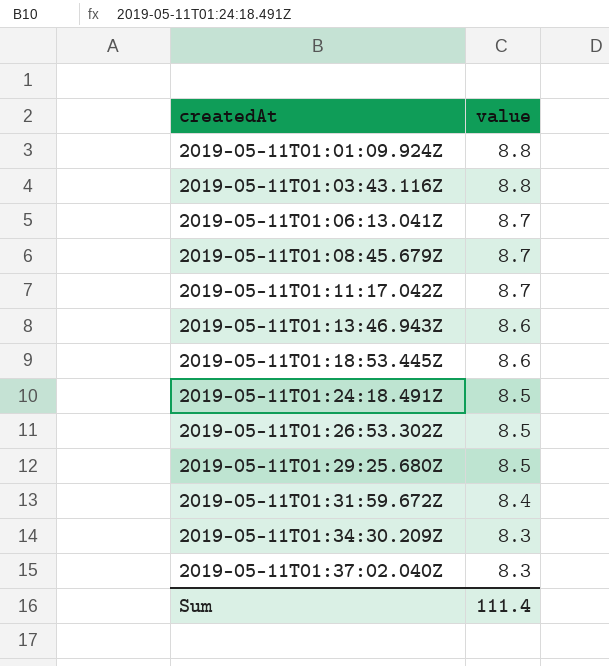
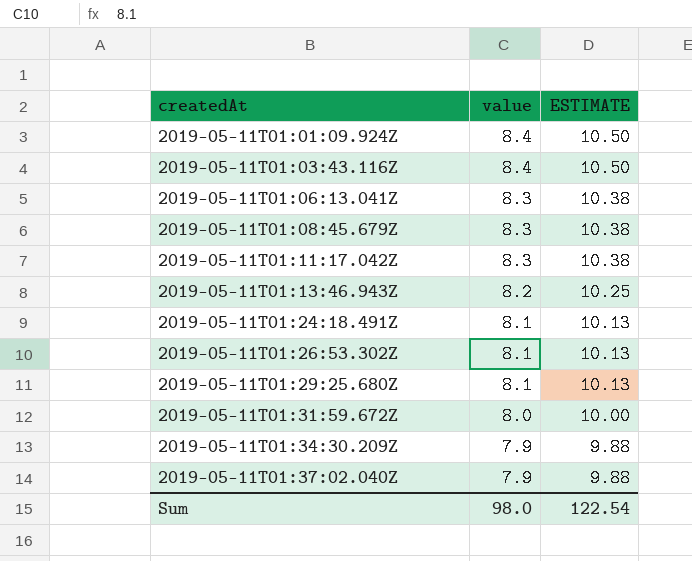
column ESTIMATE | formula: none -> [value] * 1.25
row 2019-05-11T01:18:53.445Z: 8.6 -> none
2019-05-11T01:01:09.924Z | value: 8.8 -> 8.4
2019-05-11T01:03:43.116Z | value: 8.8 -> 8.4
2019-05-11T01:06:13.041Z | value: 8.7 -> 8.3
2019-05-11T01:08:45.679Z | value: 8.7 -> 8.3
2019-05-11T01:11:17.042Z | value: 8.7 -> 8.3
2019-05-11T01:13:46.943Z | value: 8.6 -> 8.2
2019-05-11T01:24:18.491Z | value: 8.5 -> 8.1
2019-05-11T01:26:53.302Z | value: 8.5 -> 8.1
2019-05-11T01:29:25.680Z | value: 8.5 -> 8.1
2019-05-11T01:31:59.672Z | value: 8.4 -> 8.0
2019-05-11T01:34:30.209Z | value: 8.3 -> 7.9
2019-05-11T01:37:02.040Z | value: 8.3 -> 7.9
Sum | value: 111.4 -> 98.0

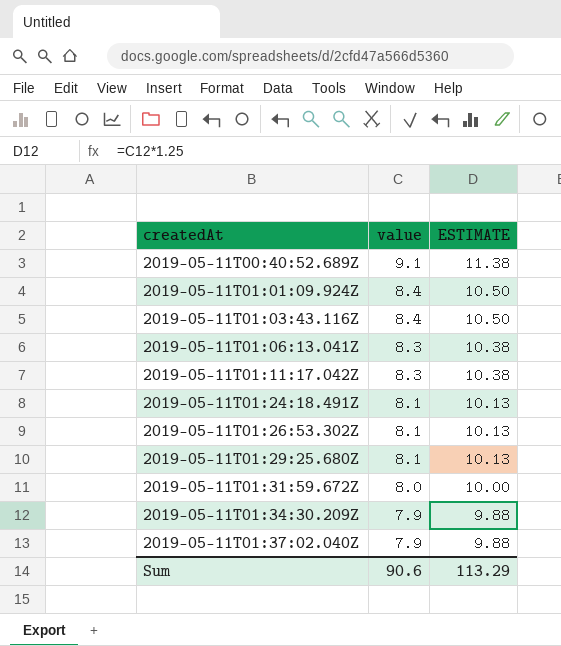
row 2019-05-11T01:08:45.679Z: 8.3 | 10.38 -> none
row 2019-05-11T01:13:46.943Z: 8.2 | 10.25 -> none
row 2019-05-11T00:40:52.689Z: none -> 9.1 | 11.38
Sum | value: 98.0 -> 90.6
Sum | ESTIMATE: 122.54 -> 113.29

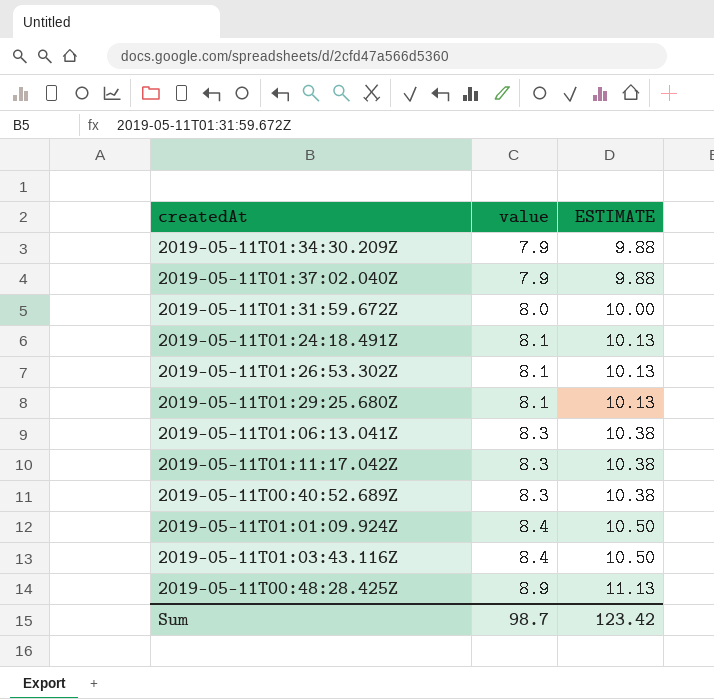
row order: createdAt ascending -> value ascending
2019-05-11T00:40:52.689Z | value: 9.1 -> 8.3
2019-05-11T00:40:52.689Z | ESTIMATE: 11.38 -> 10.38
row 2019-05-11T00:48:28.425Z: none -> 8.9 | 11.13
Sum | value: 90.6 -> 98.7
Sum | ESTIMATE: 113.29 -> 123.42

